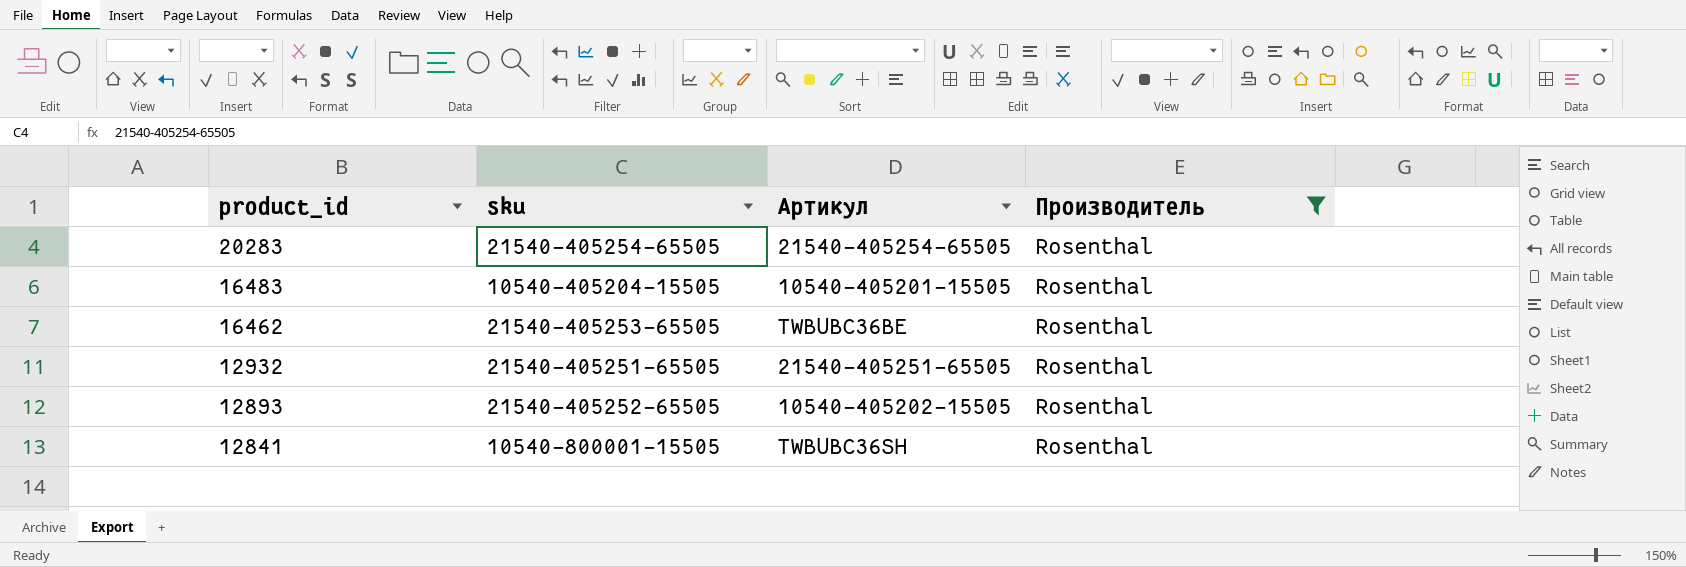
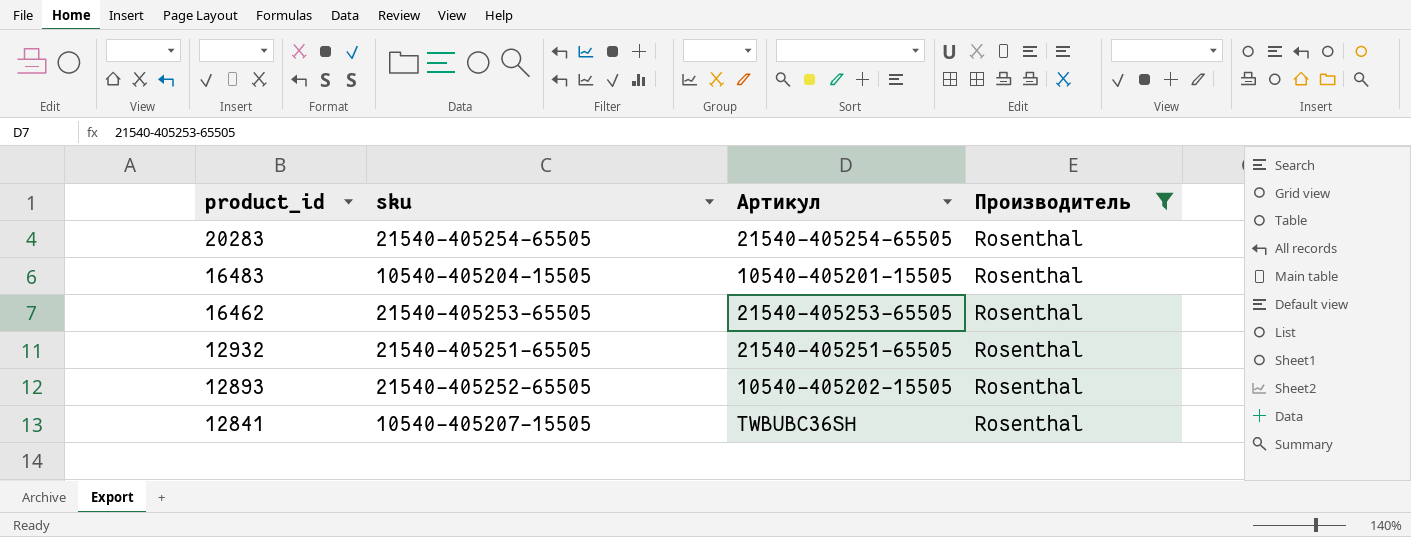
16462 | Артикул: TWBUBC36BE -> 21540-405253-65505
12841 | sku: 10540-800001-15505 -> 10540-405207-15505

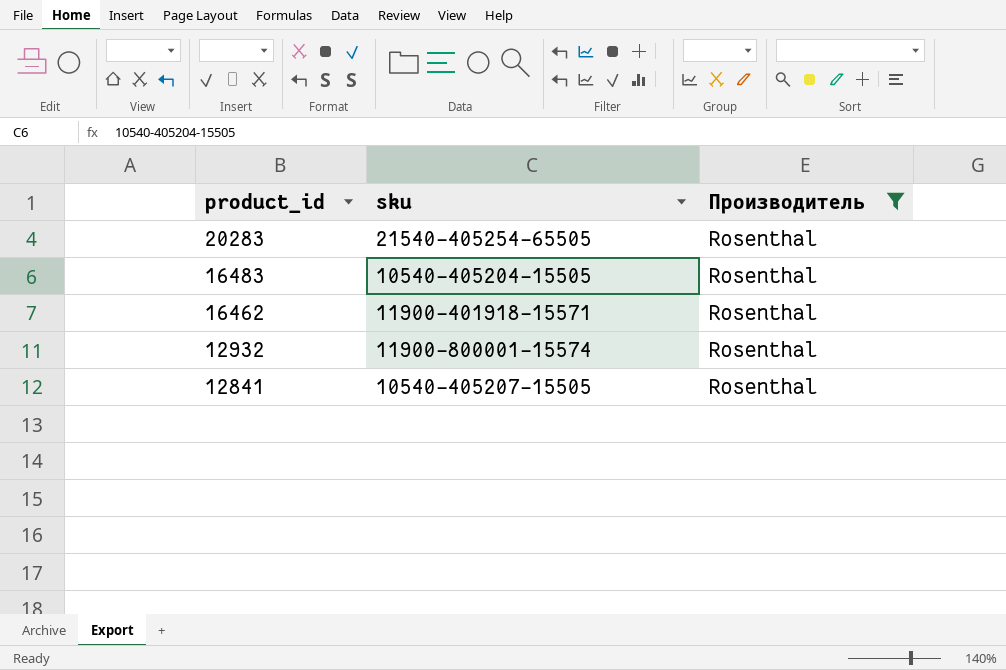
column Артикул | position: 3 -> none
row 12893: 21540-405252-65505 | 10540-405202-15505 | Rosenthal -> none
16462 | sku: 21540-405253-65505 -> 11900-401918-15571
12932 | sku: 21540-405251-65505 -> 11900-800001-15574

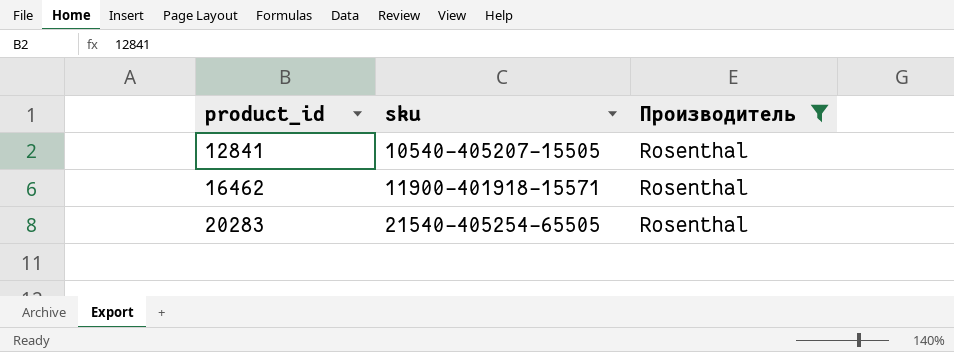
row order: product_id descending -> product_id ascending
row 16483: 10540-405204-15505 | Rosenthal -> none
row 12932: 11900-800001-15574 | Rosenthal -> none

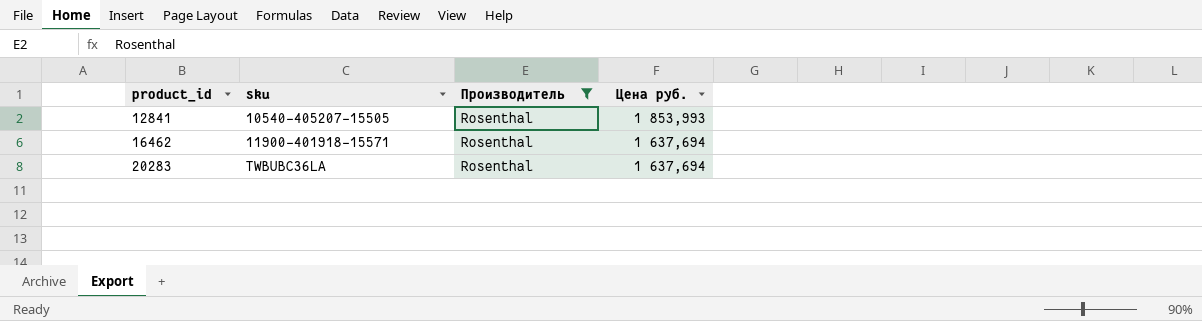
column Цена руб. | position: none -> 4
20283 | sku: 21540-405254-65505 -> TWBUBC36LA

